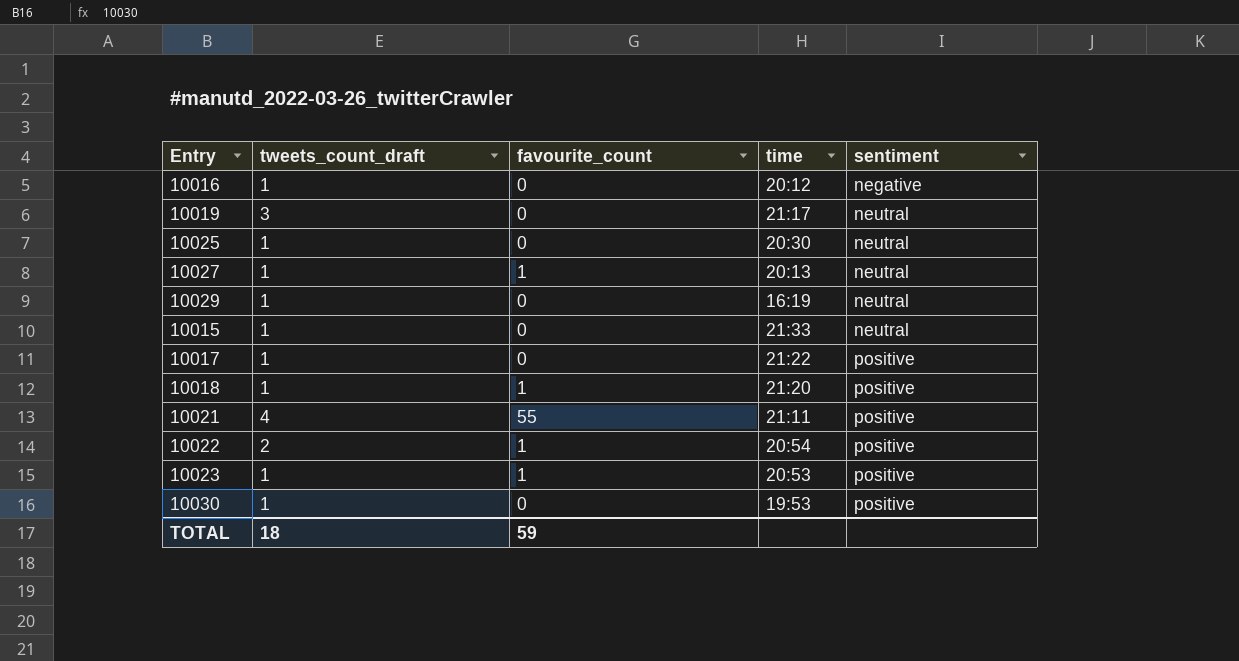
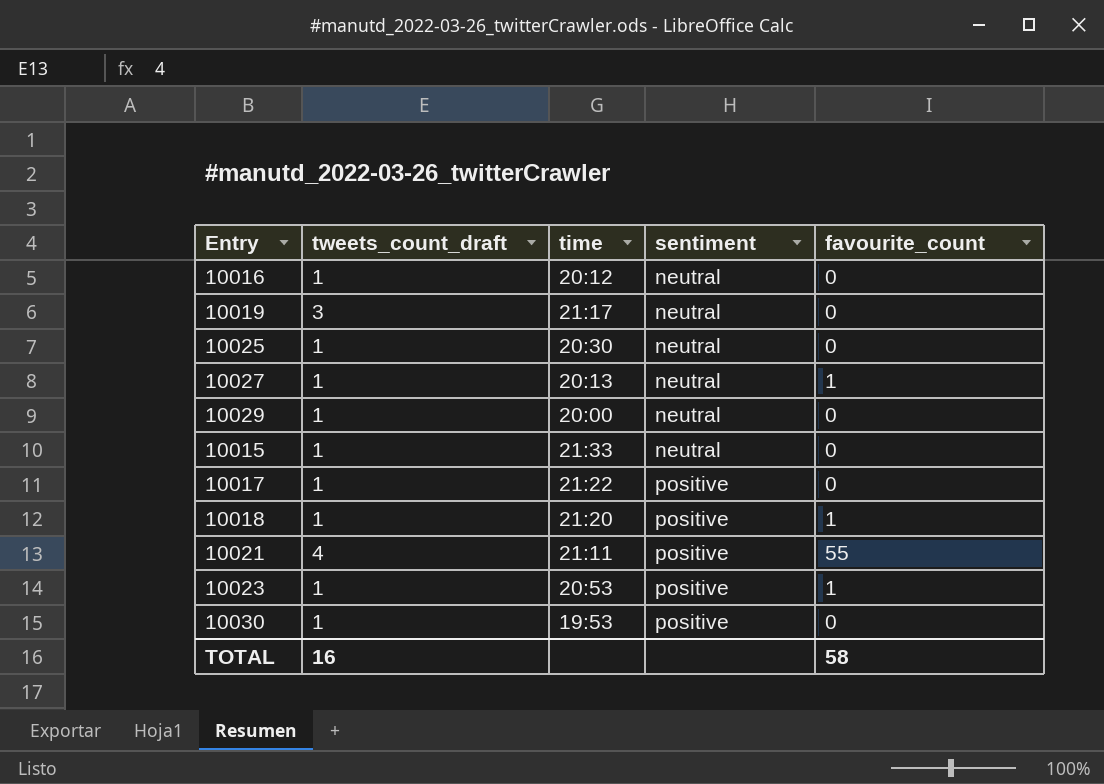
column favourite_count | position: 3 -> 5
row 10022: 2 | 1 | 20:54 | positive -> none
10016 | sentiment: negative -> neutral
10029 | time: 16:19 -> 20:00
TOTAL | tweets_count_draft: 18 -> 16
TOTAL | favourite_count: 59 -> 58

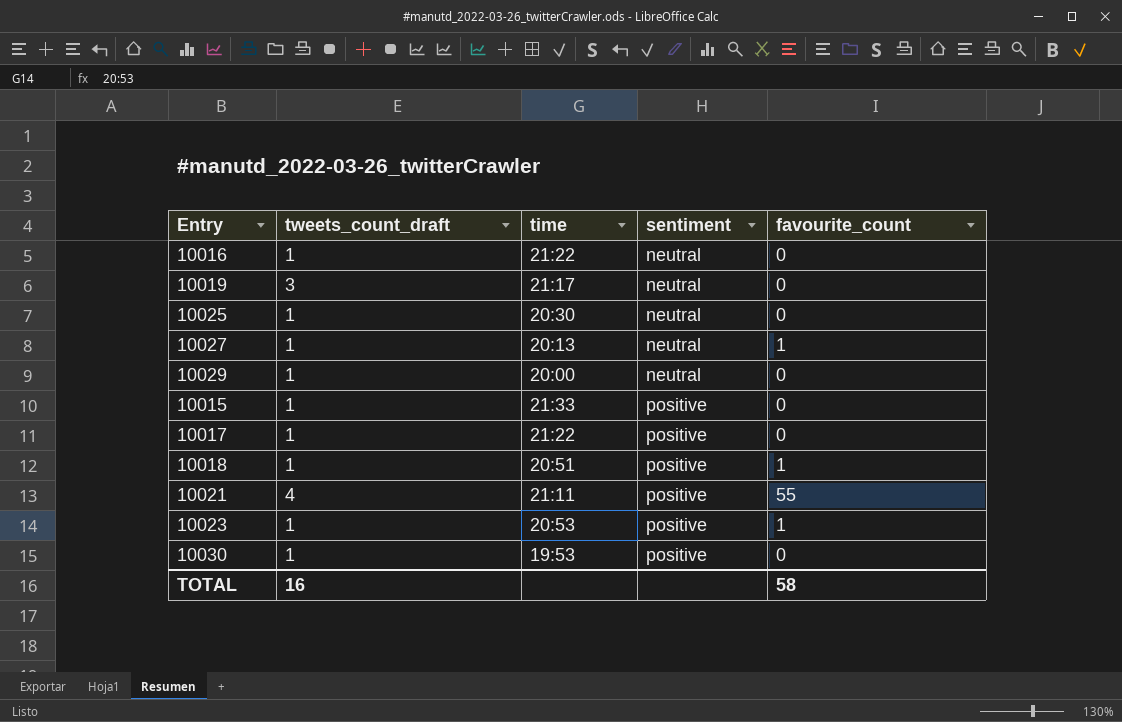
10016 | time: 20:12 -> 21:22
10015 | sentiment: neutral -> positive
10018 | time: 21:20 -> 20:51

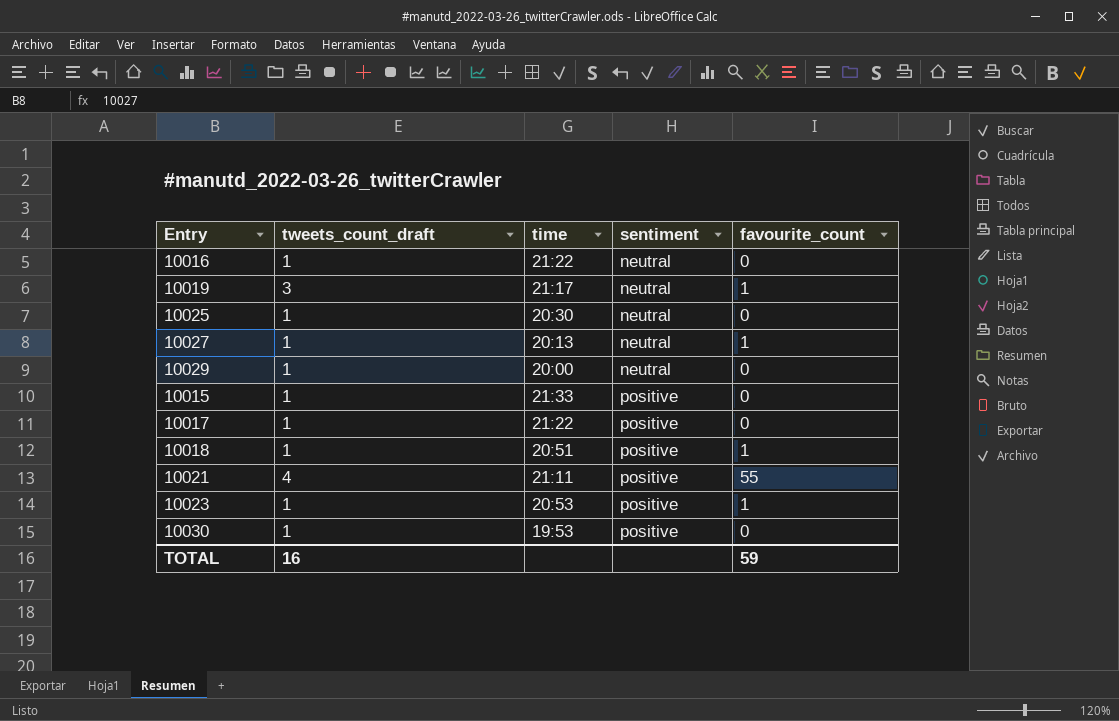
10019 | favourite_count: 0 -> 1
TOTAL | favourite_count: 58 -> 59

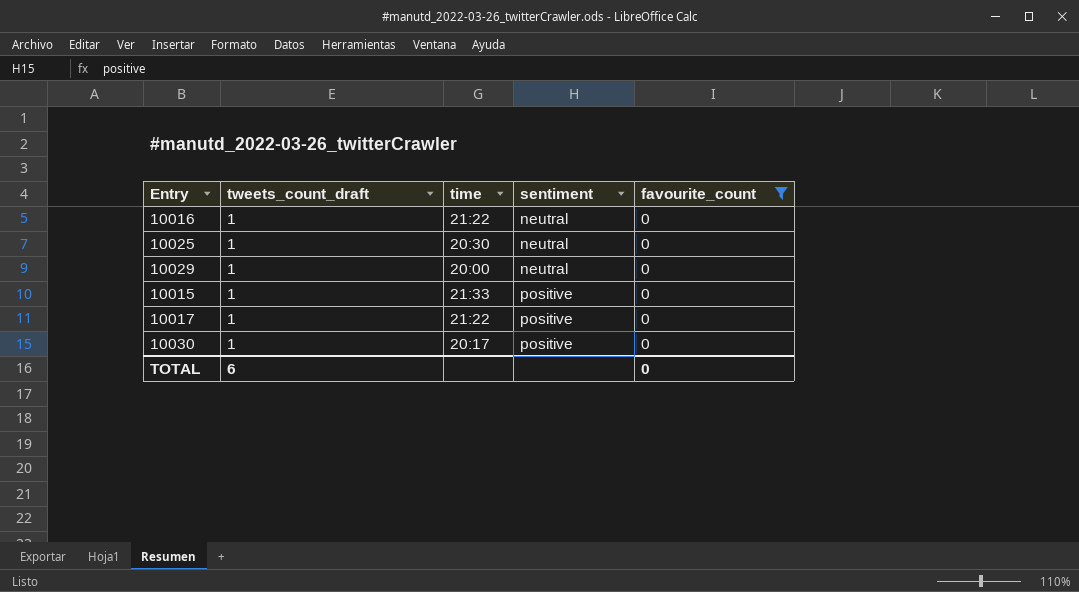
filter: none -> favourite_count = 0
10030 | time: 19:53 -> 20:17
TOTAL | tweets_count_draft: 16 -> 6
TOTAL | favourite_count: 59 -> 0

